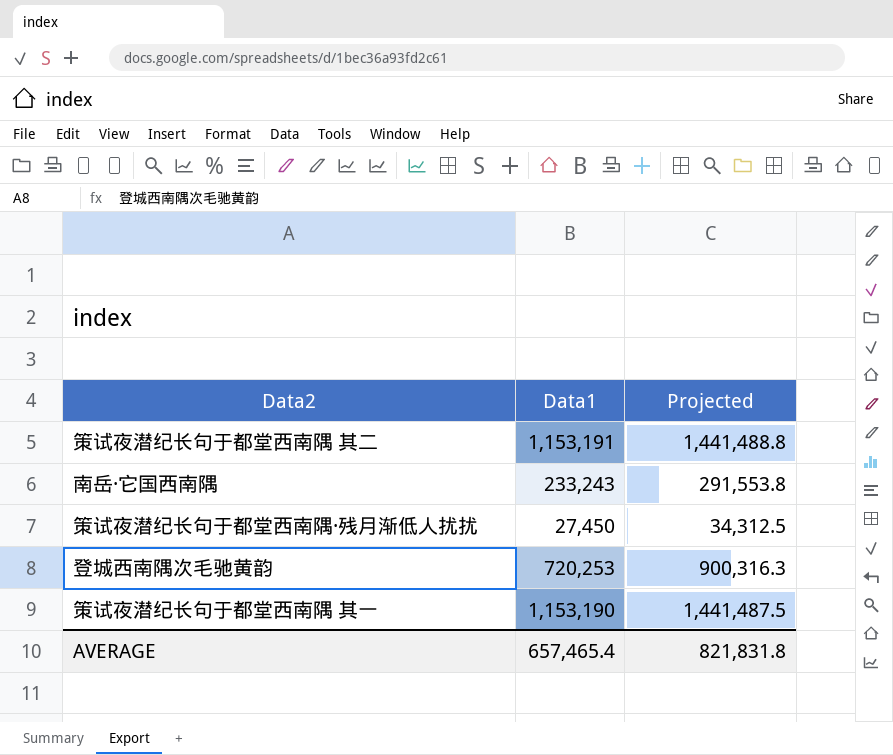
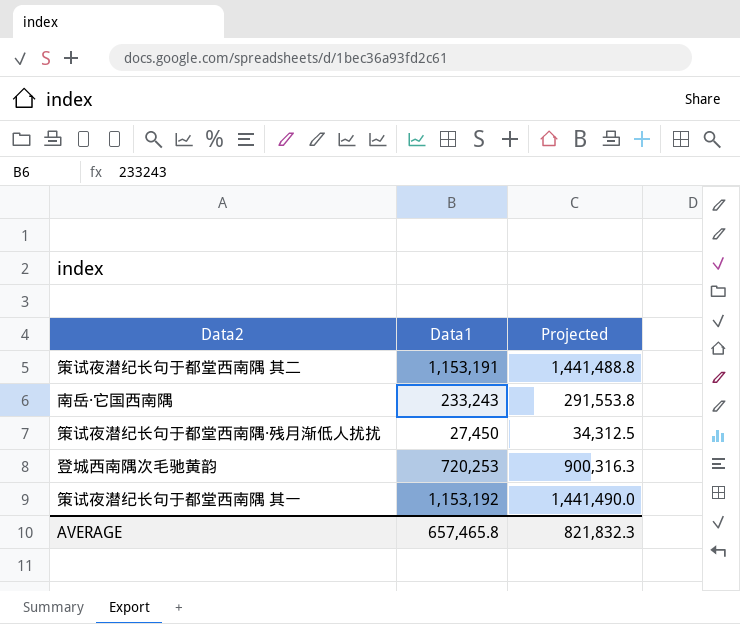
策试夜潜纪长句于都堂西南隅 其一 | Data1: 1,153,190 -> 1,153,192
策试夜潜纪长句于都堂西南隅 其一 | Projected: 1,441,487.5 -> 1,441,490.0
AVERAGE | Data1: 657,465.4 -> 657,465.8
AVERAGE | Projected: 821,831.8 -> 821,832.3

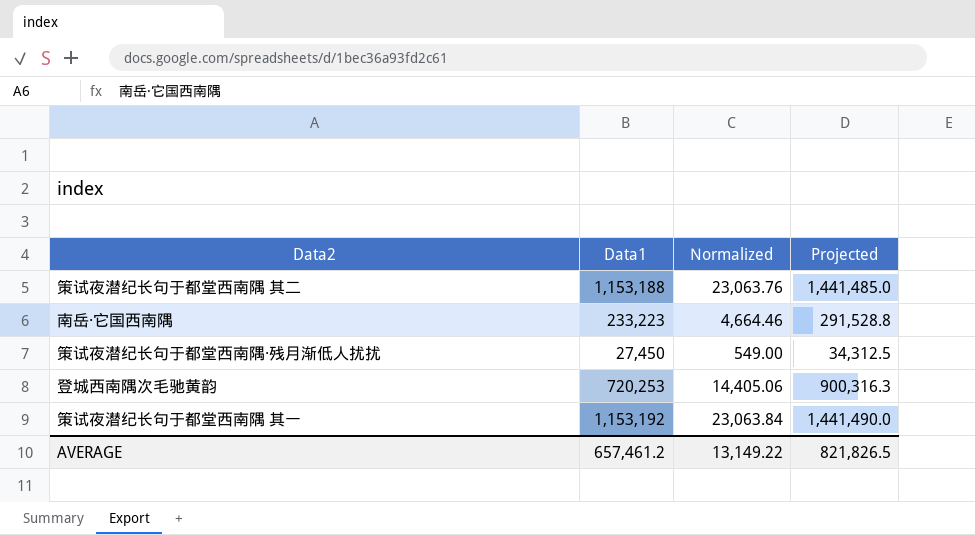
column Normalized | formula: none -> [Data1] * 0.02
策试夜潜纪长句于都堂西南隅 其二 | Data1: 1,153,191 -> 1,153,188
策试夜潜纪长句于都堂西南隅 其二 | Projected: 1,441,488.8 -> 1,441,485.0
南岳·它国西南隅 | Data1: 233,243 -> 233,223
南岳·它国西南隅 | Projected: 291,553.8 -> 291,528.8
AVERAGE | Data1: 657,465.8 -> 657,461.2
AVERAGE | Projected: 821,832.3 -> 821,826.5

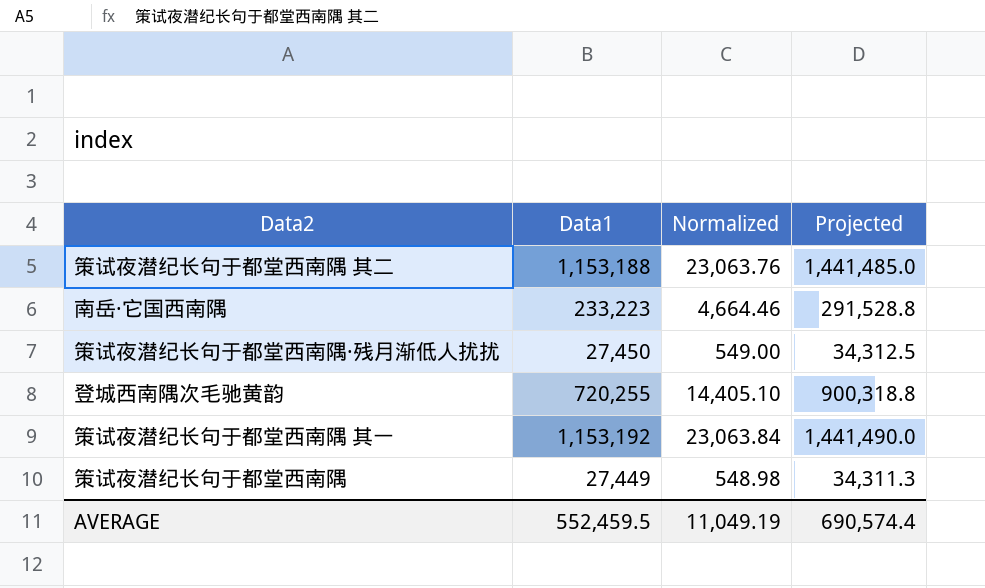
登城西南隅次毛驰黄韵 | Data1: 720,253 -> 720,255
登城西南隅次毛驰黄韵 | Normalized: 14,405.06 -> 14,405.10
登城西南隅次毛驰黄韵 | Projected: 900,316.3 -> 900,318.8
row 策试夜潜纪长句于都堂西南隅: none -> 27,449 | 548.98 | 34,311.3
AVERAGE | Data1: 657,461.2 -> 552,459.5
AVERAGE | Normalized: 13,149.22 -> 11,049.19
AVERAGE | Projected: 821,826.5 -> 690,574.4

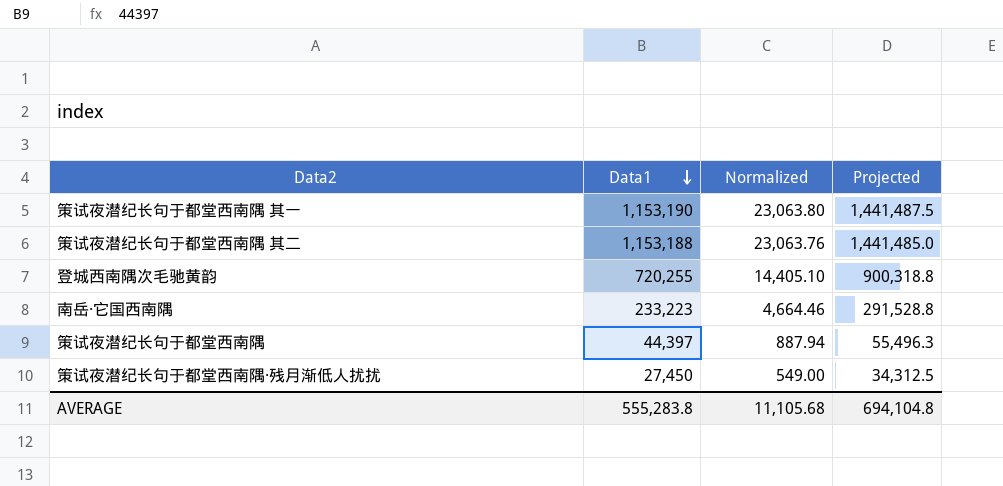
row order: none -> Data1 descending
策试夜潜纪长句于都堂西南隅 其一 | Data1: 1,153,192 -> 1,153,190
策试夜潜纪长句于都堂西南隅 其一 | Normalized: 23,063.84 -> 23,063.80
策试夜潜纪长句于都堂西南隅 其一 | Projected: 1,441,490.0 -> 1,441,487.5
策试夜潜纪长句于都堂西南隅 | Data1: 27,449 -> 44,397
策试夜潜纪长句于都堂西南隅 | Normalized: 548.98 -> 887.94
策试夜潜纪长句于都堂西南隅 | Projected: 34,311.3 -> 55,496.3
AVERAGE | Data1: 552,459.5 -> 555,283.8
AVERAGE | Normalized: 11,049.19 -> 11,105.68
AVERAGE | Projected: 690,574.4 -> 694,104.8

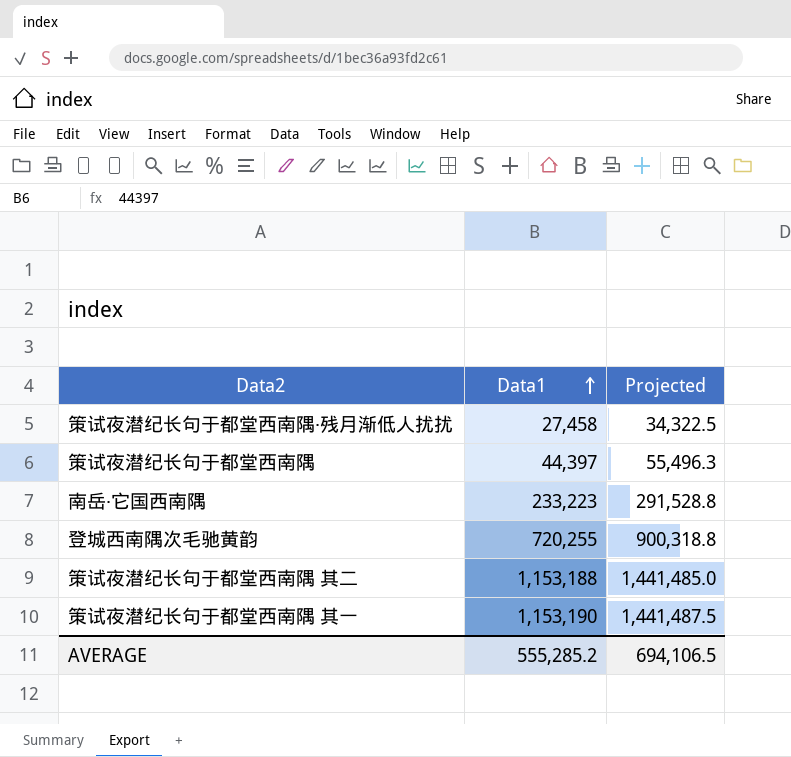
row order: Data1 descending -> Data1 ascending
column Normalized | formula: [Data1] * 0.02 -> none
策试夜潜纪长句于都堂西南隅·残月渐低人扰扰 | Data1: 27,450 -> 27,458
策试夜潜纪长句于都堂西南隅·残月渐低人扰扰 | Projected: 34,312.5 -> 34,322.5
AVERAGE | Data1: 555,283.8 -> 555,285.2
AVERAGE | Projected: 694,104.8 -> 694,106.5

